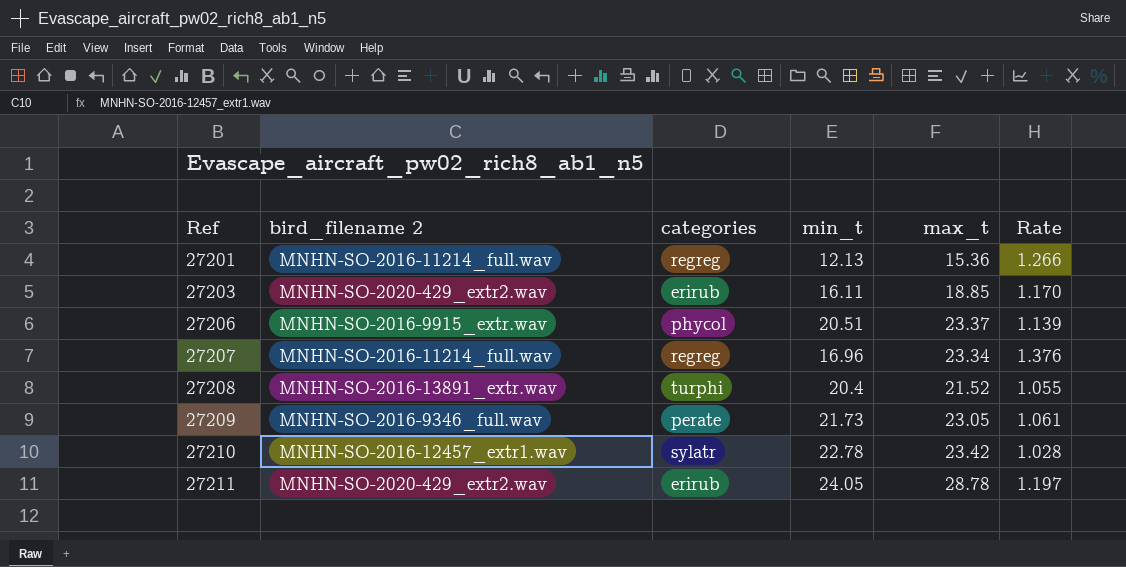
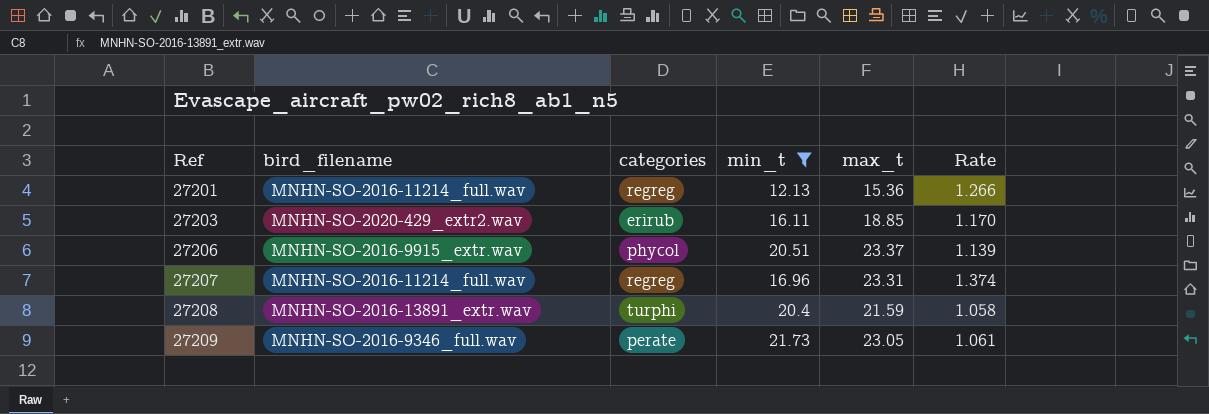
filter: none -> min_t <= 21.73
column name: bird_filename 2 -> bird_filename
27207 | max_t: 23.34 -> 23.31
27207 | Rate: 1.376 -> 1.374
27208 | max_t: 21.52 -> 21.59
27208 | Rate: 1.055 -> 1.058

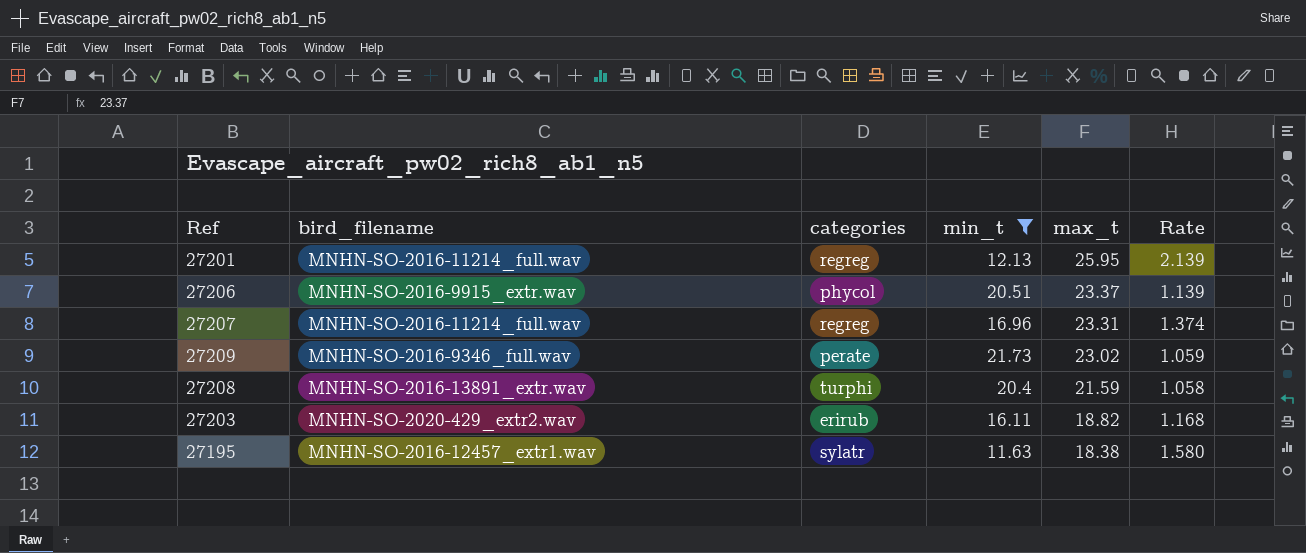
row order: Ref ascending -> max_t descending
27201 | max_t: 15.36 -> 25.95
27201 | Rate: 1.266 -> 2.139
27209 | max_t: 23.05 -> 23.02
27209 | Rate: 1.061 -> 1.059
27203 | max_t: 18.85 -> 18.82
27203 | Rate: 1.170 -> 1.168
row 27195: none -> MNHN-SO-2016-12457_extr1.wav | sylatr | 11.63 | 18.38 | 1.580

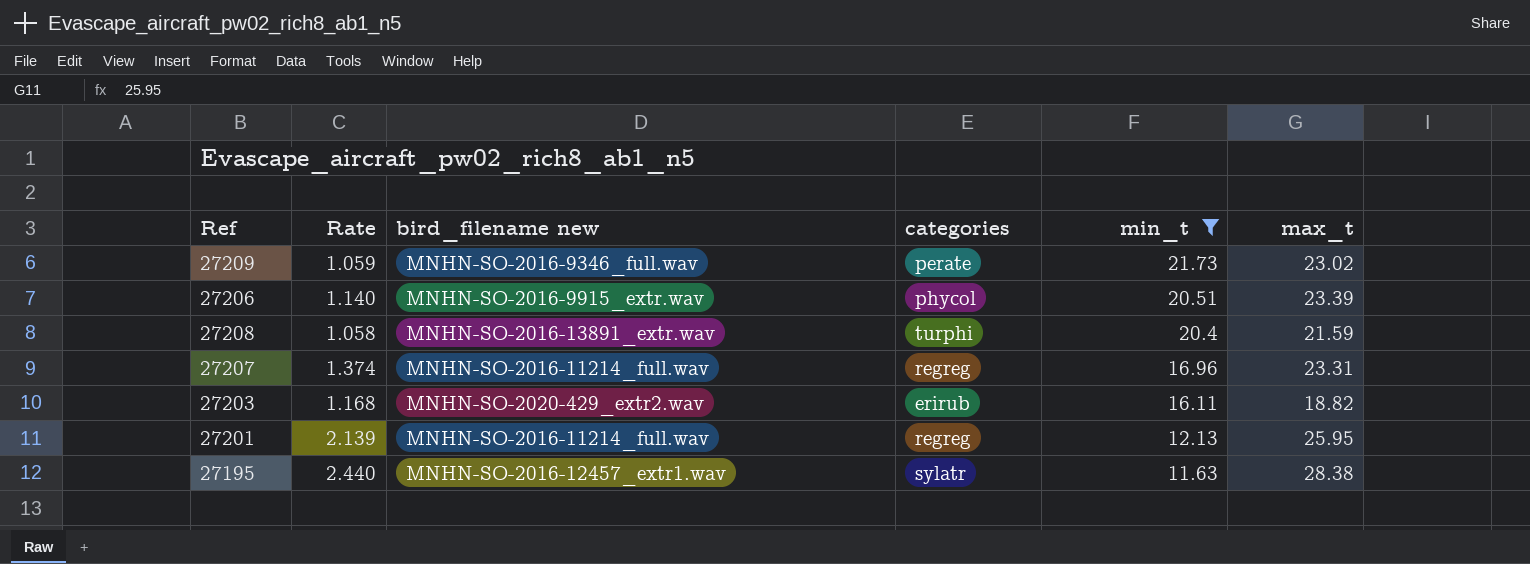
row order: max_t descending -> min_t descending
column Rate | position: 6 -> 2
column name: bird_filename -> bird_filename new
27206 | Rate: 1.139 -> 1.140
27206 | max_t: 23.37 -> 23.39
27195 | Rate: 1.580 -> 2.440
27195 | max_t: 18.38 -> 28.38

